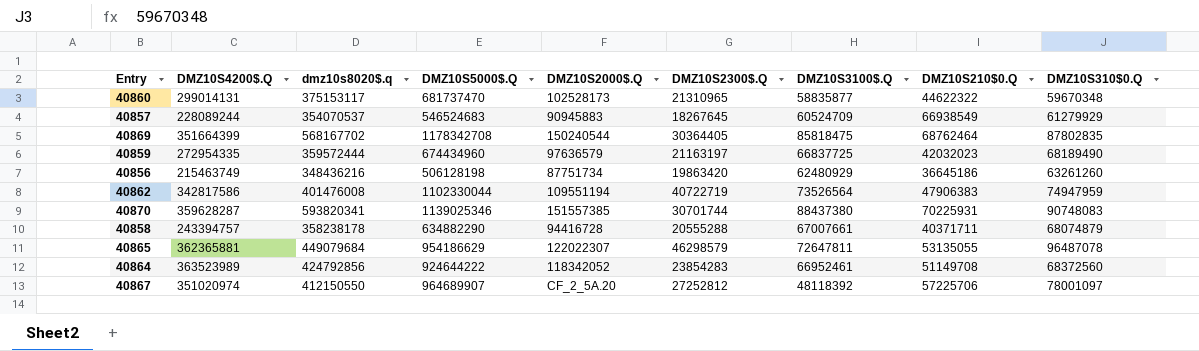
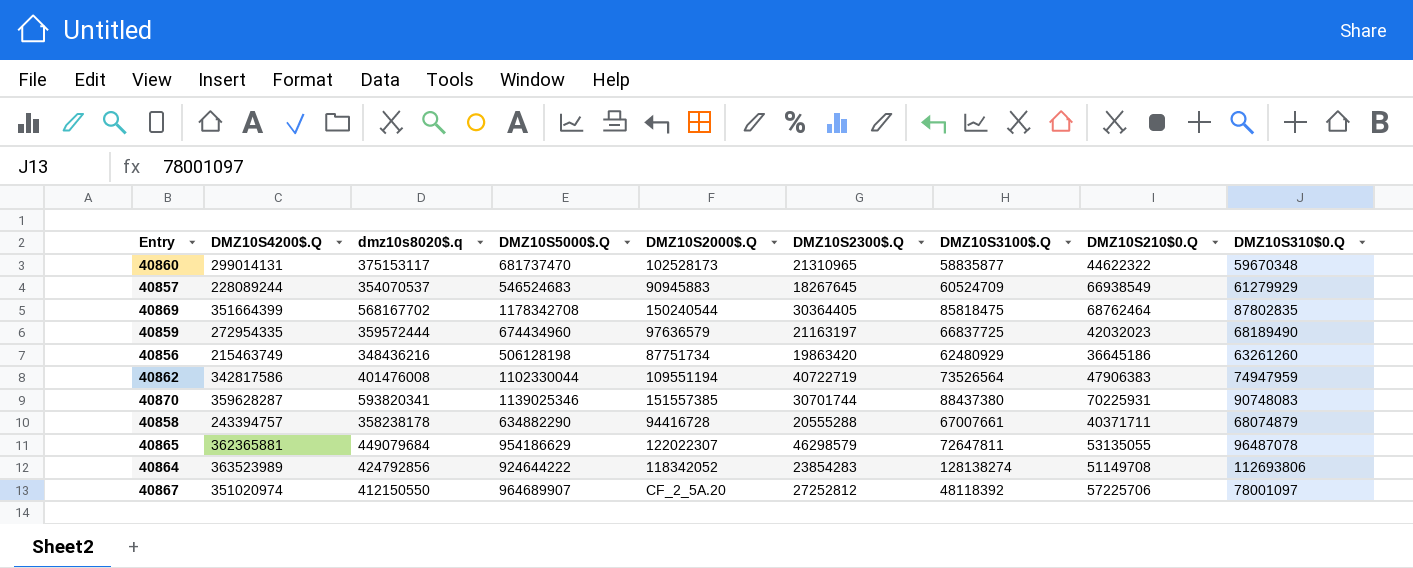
40864 | DMZ10S3100$.Q: 66952461 -> 128138274
40864 | DMZ10S310$0.Q: 68372560 -> 112693806

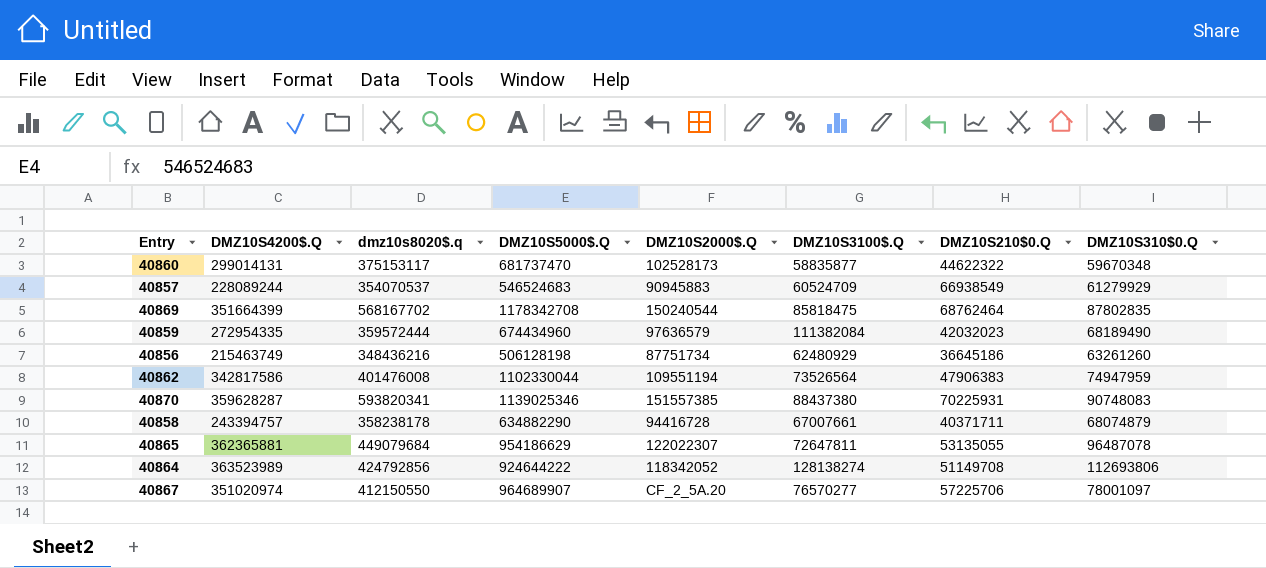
column DMZ10S2300$.Q | position: 6 -> none
40859 | DMZ10S3100$.Q: 66837725 -> 111382084
40867 | DMZ10S3100$.Q: 48118392 -> 76570277

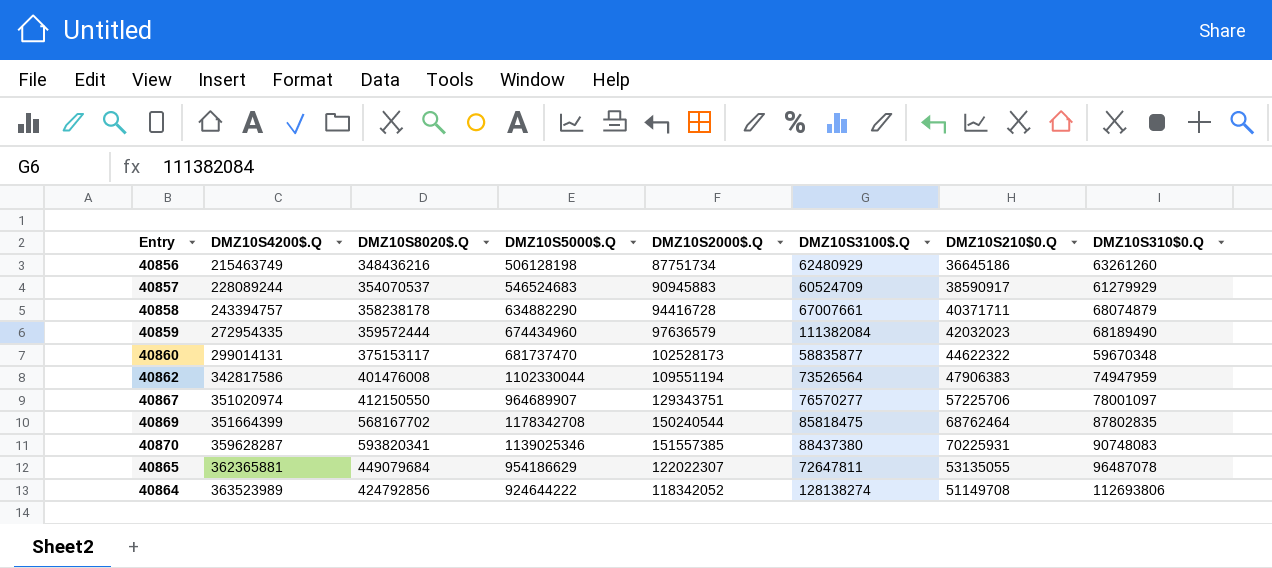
row order: none -> DMZ10S4200$.Q ascending
column name: dmz10s8020$.q -> DMZ10S8020$.Q
40857 | DMZ10S210$0.Q: 66938549 -> 38590917
40867 | DMZ10S2000$.Q: CF_2_5A.20 -> 129343751

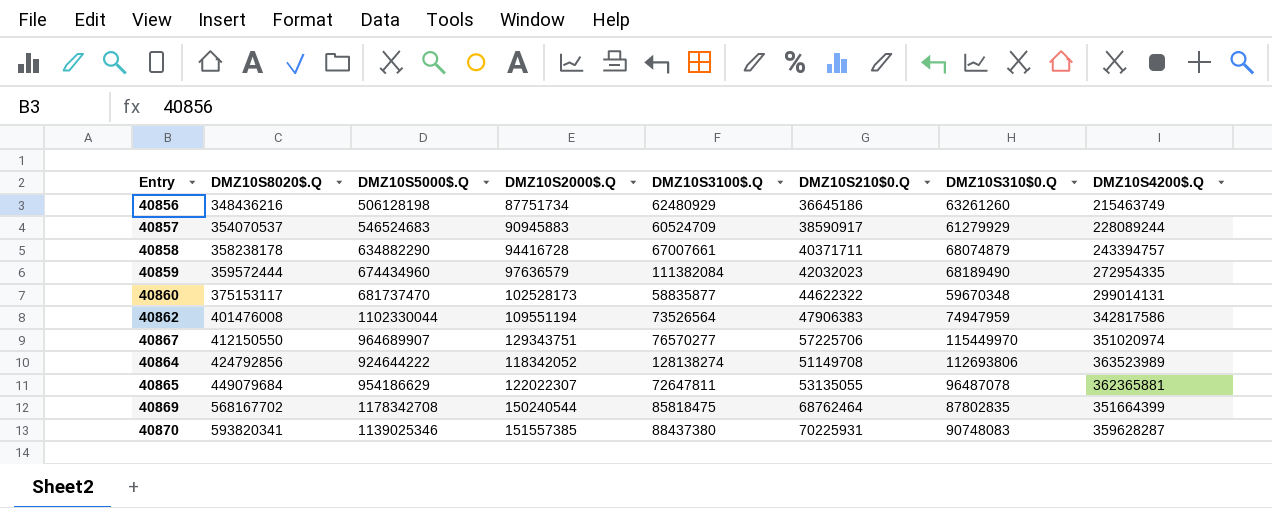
row order: DMZ10S4200$.Q ascending -> DMZ10S8020$.Q ascending
column DMZ10S4200$.Q | position: 2 -> 8
40867 | DMZ10S310$0.Q: 78001097 -> 115449970

